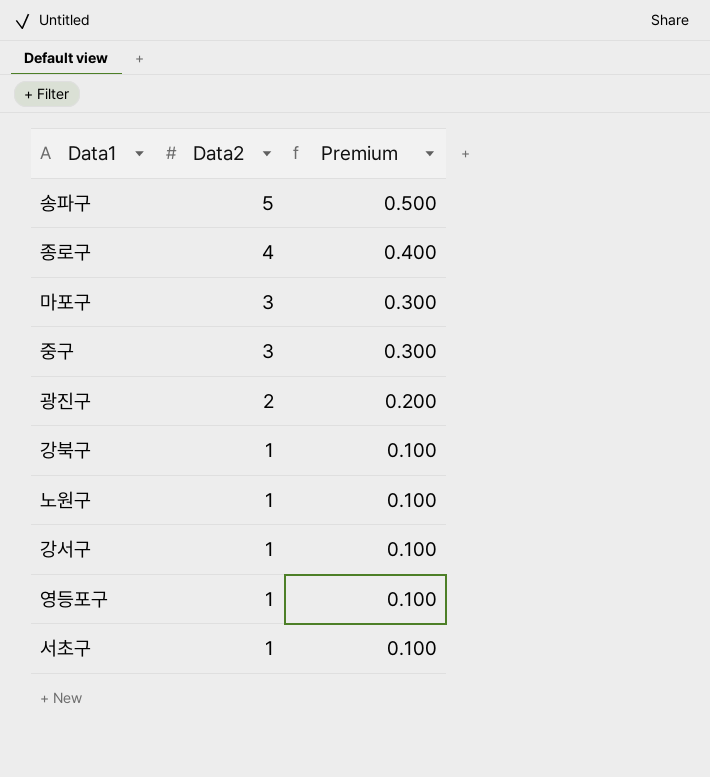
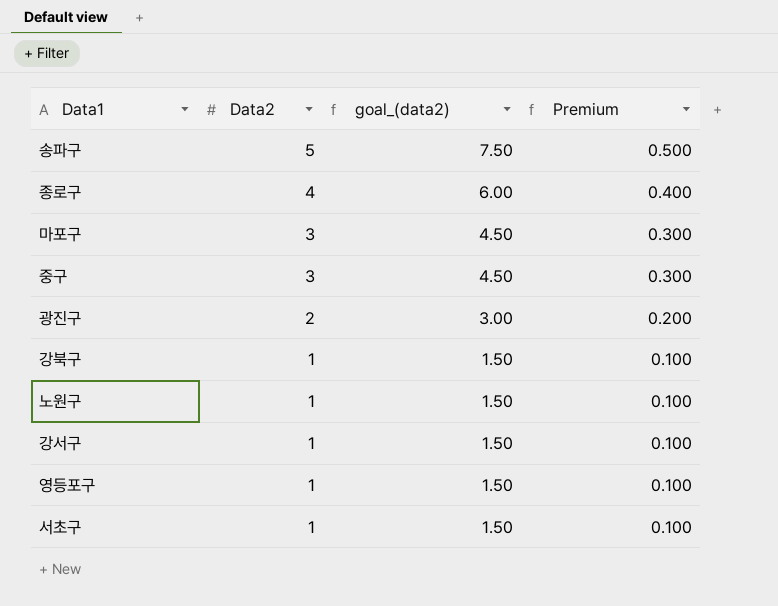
column goal_(data2) | formula: none -> [Data2] * 1.5

